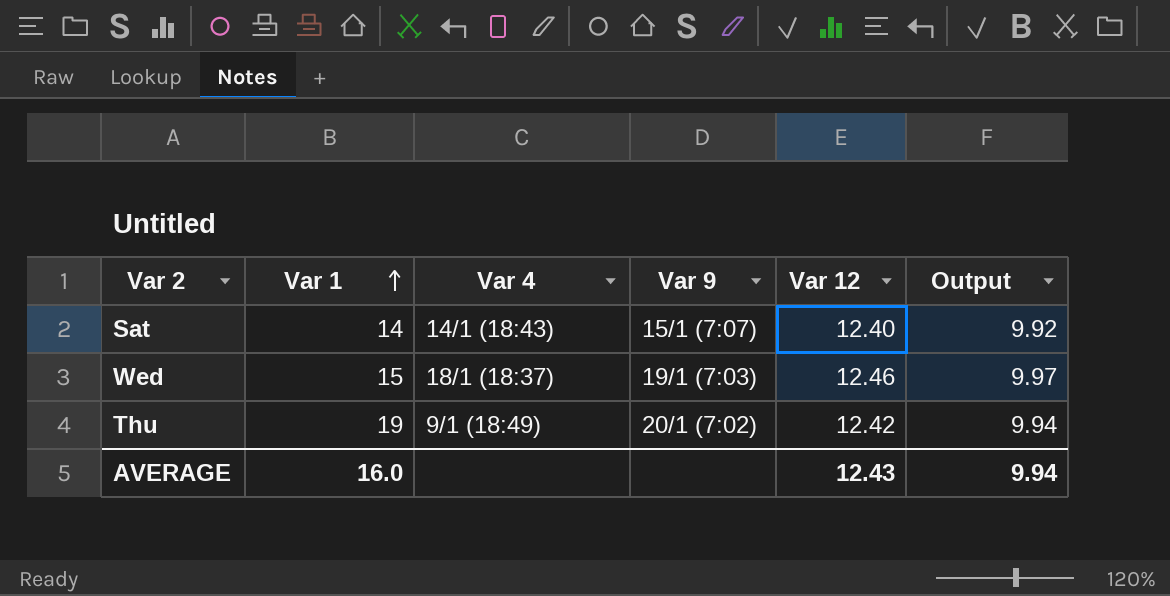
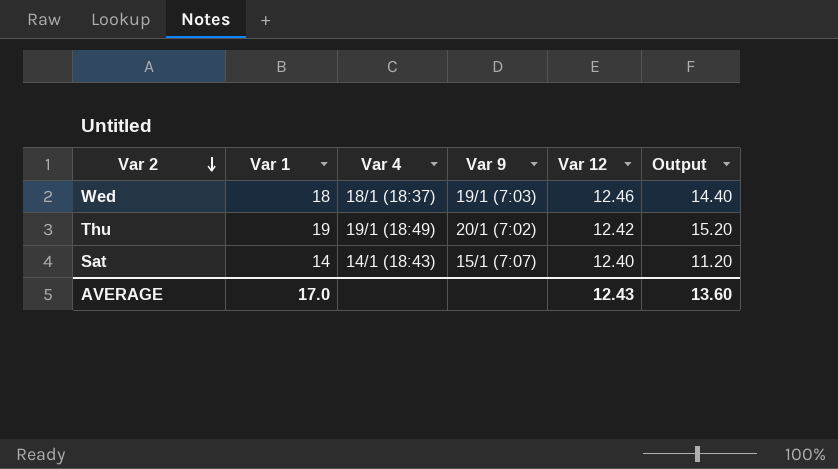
row order: Var 1 ascending -> Var 2 descending
column Output | formula: [Var 12] * 0.8 -> [Var 1] * 0.8
Wed | Var 1: 15 -> 18
Thu | Var 4: 9/1 (18:49) -> 19/1 (18:49)
AVERAGE | Var 1: 16.0 -> 17.0
AVERAGE | Output: 9.94 -> 13.60

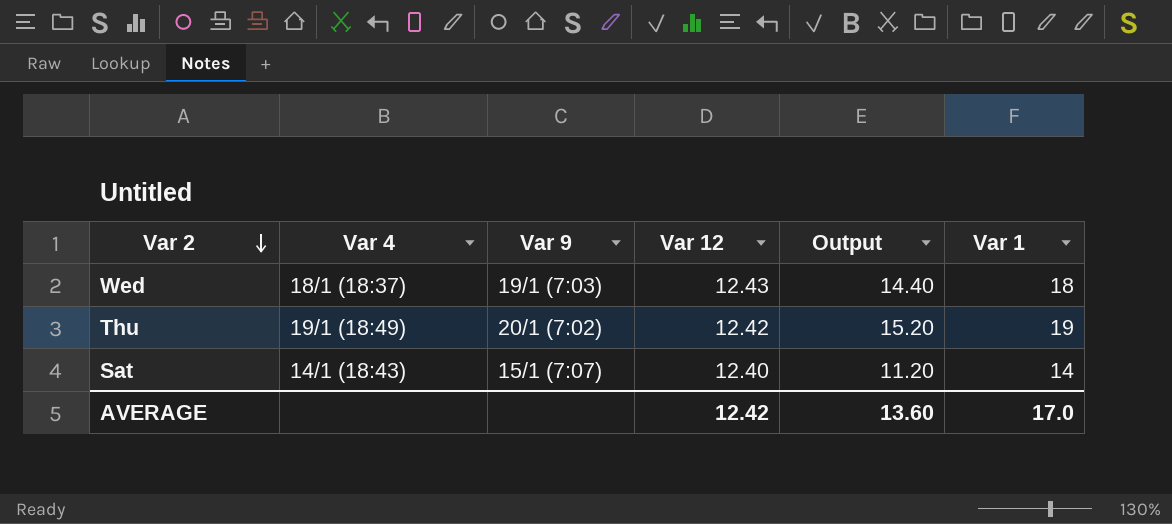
column Var 1 | position: 2 -> 6
Wed | Var 12: 12.46 -> 12.43
AVERAGE | Var 12: 12.43 -> 12.42

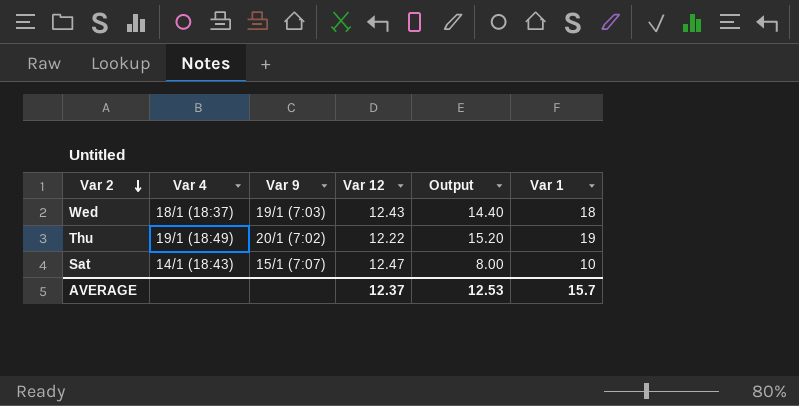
Thu | Var 12: 12.42 -> 12.22
Sat | Var 12: 12.40 -> 12.47
Sat | Output: 11.20 -> 8.00
Sat | Var 1: 14 -> 10
AVERAGE | Var 12: 12.42 -> 12.37
AVERAGE | Output: 13.60 -> 12.53
AVERAGE | Var 1: 17.0 -> 15.7

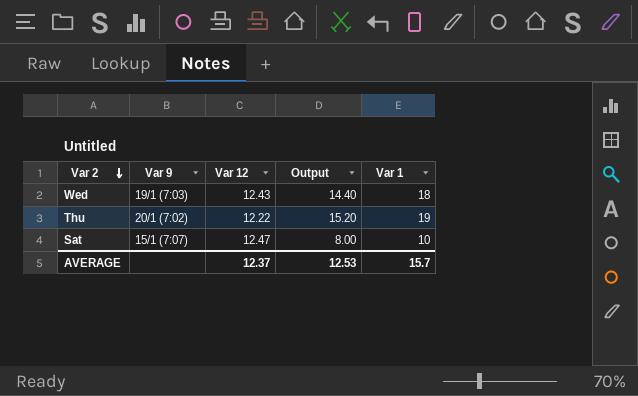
column Var 4 | position: 2 -> none

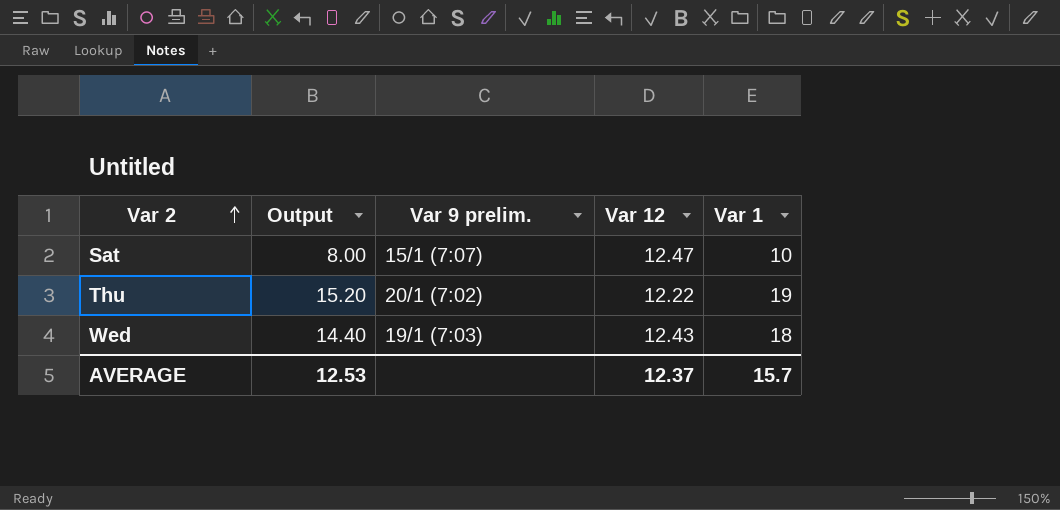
row order: Var 2 descending -> Var 2 ascending
column Output | position: 4 -> 2
column name: Var 9 -> Var 9 prelim.

